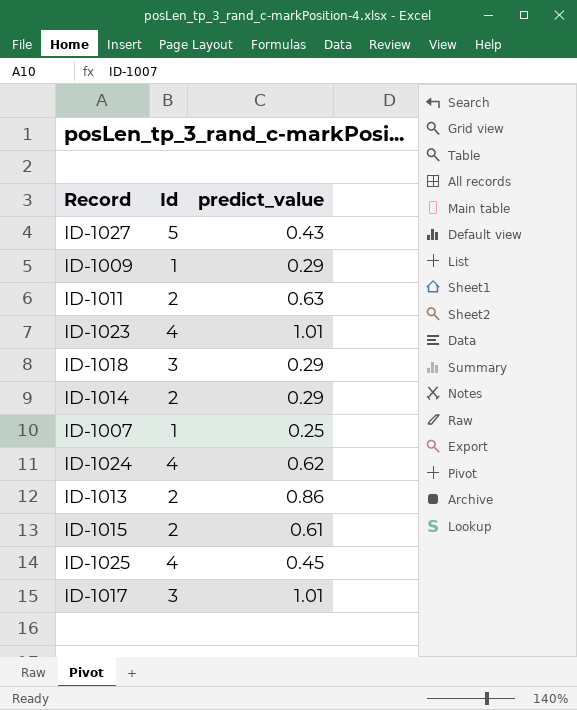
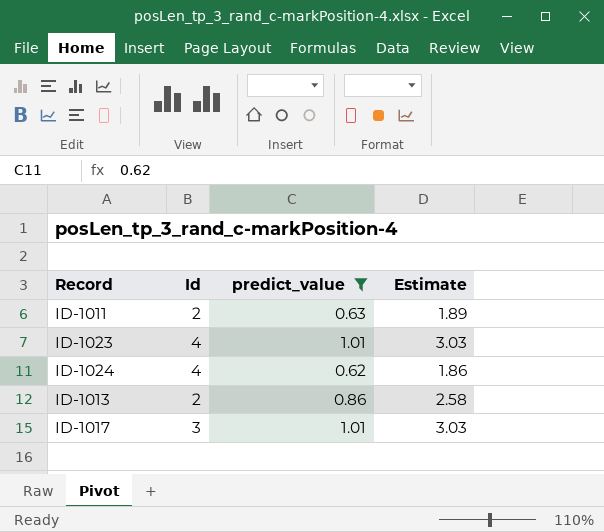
filter: none -> predict_value >= 0.62
column Estimate | formula: none -> [predict_value] * 3

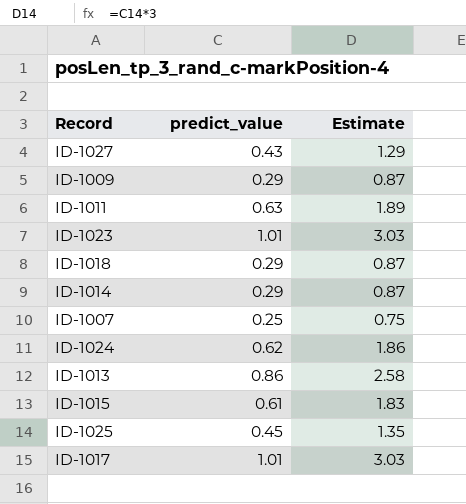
filter: predict_value >= 0.62 -> none
column Id | position: 2 -> none

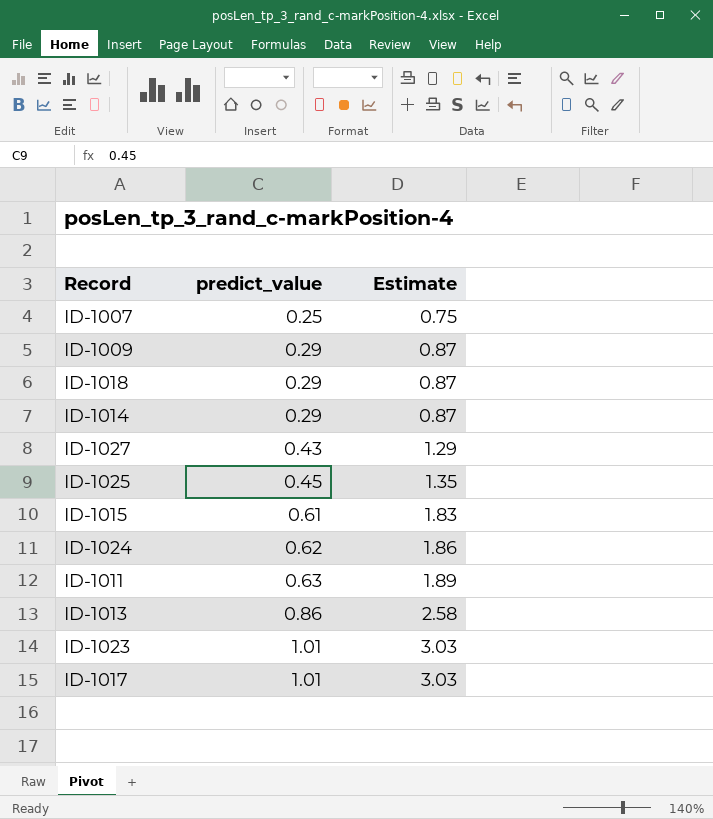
row order: none -> predict_value ascending

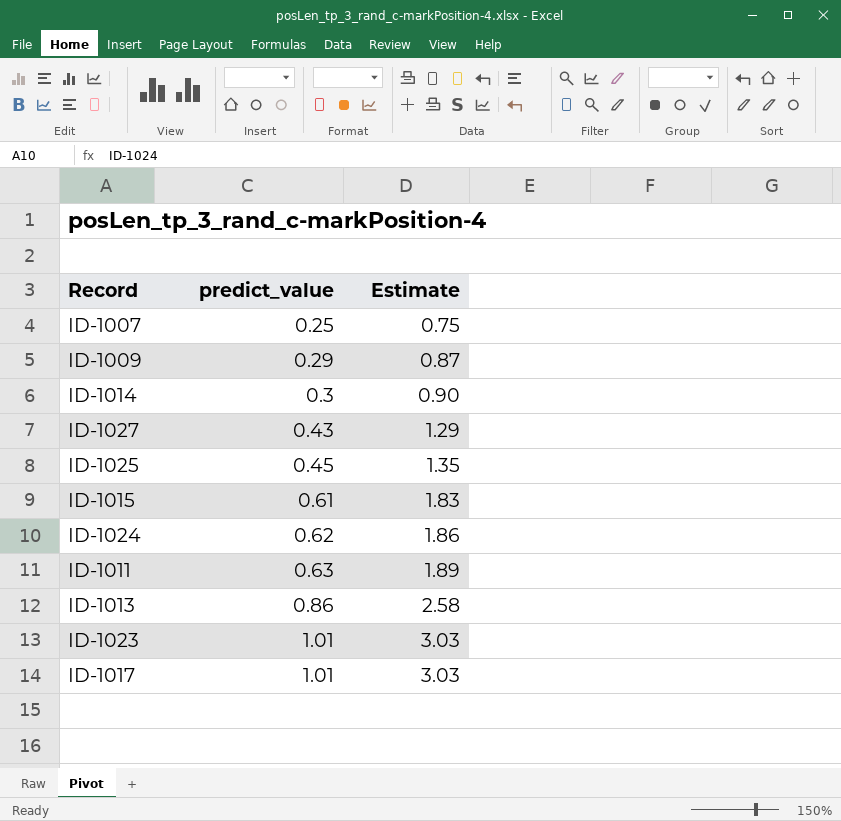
row ID-1018: 0.29 | 0.87 -> none
ID-1014 | predict_value: 0.29 -> 0.3
ID-1014 | Estimate: 0.87 -> 0.90

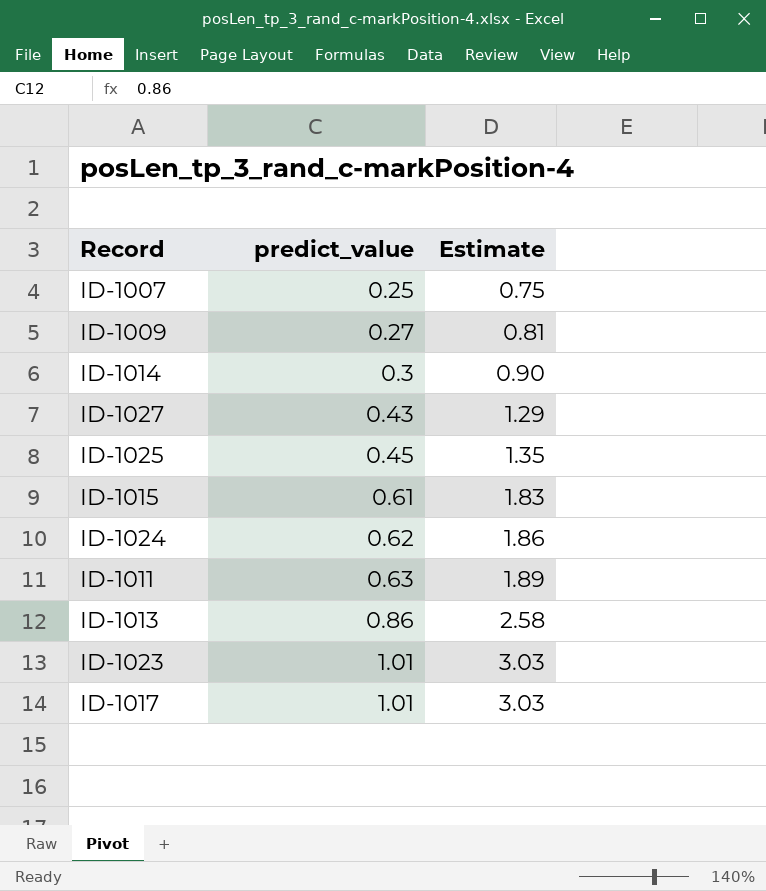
ID-1009 | predict_value: 0.29 -> 0.27
ID-1009 | Estimate: 0.87 -> 0.81

